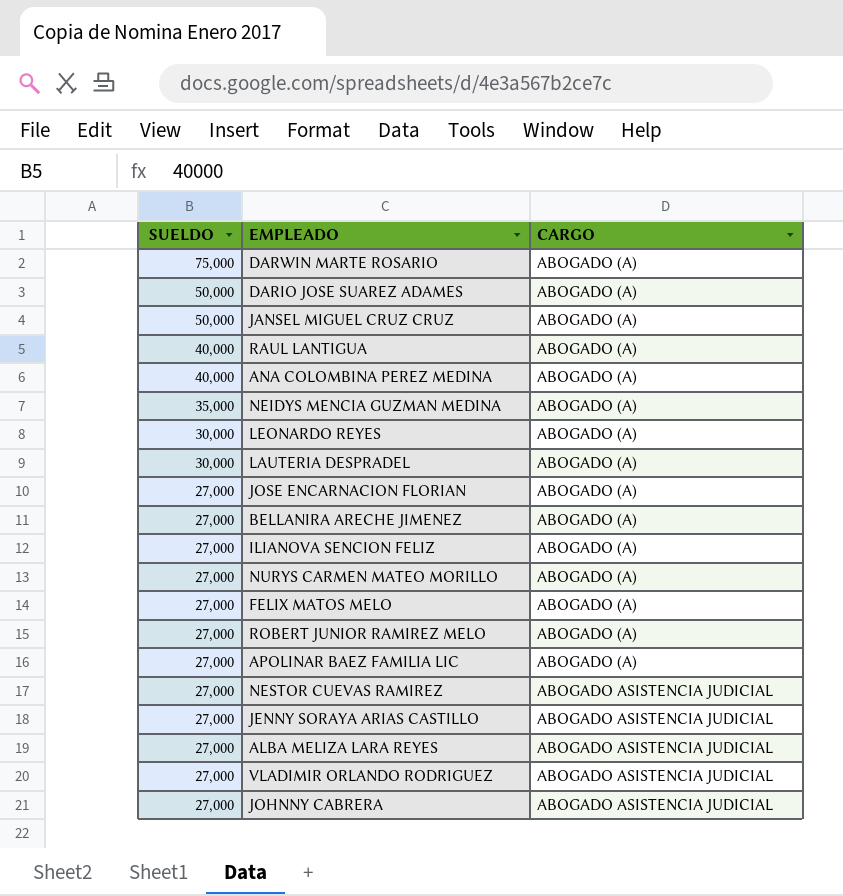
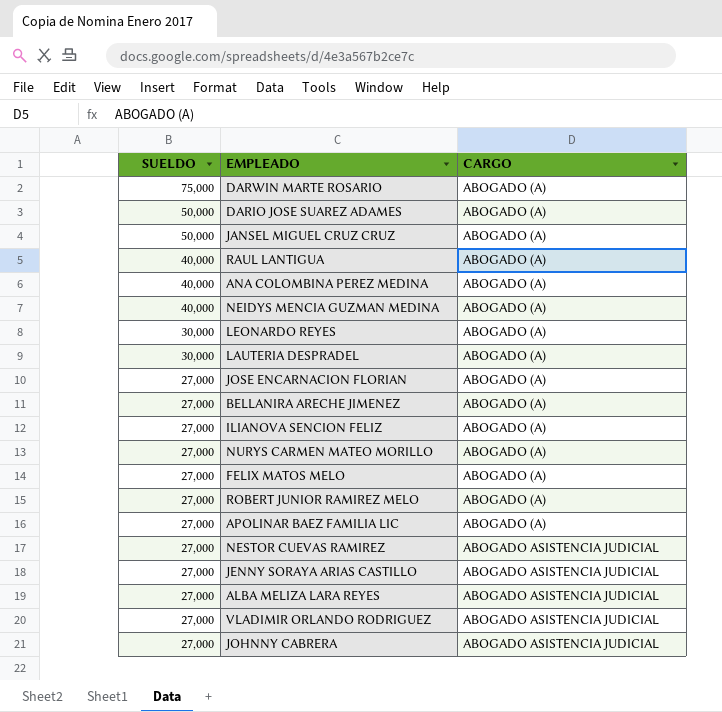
NEIDYS MENCIA GUZMAN MEDINA | SUELDO: 35,000 -> 40,000

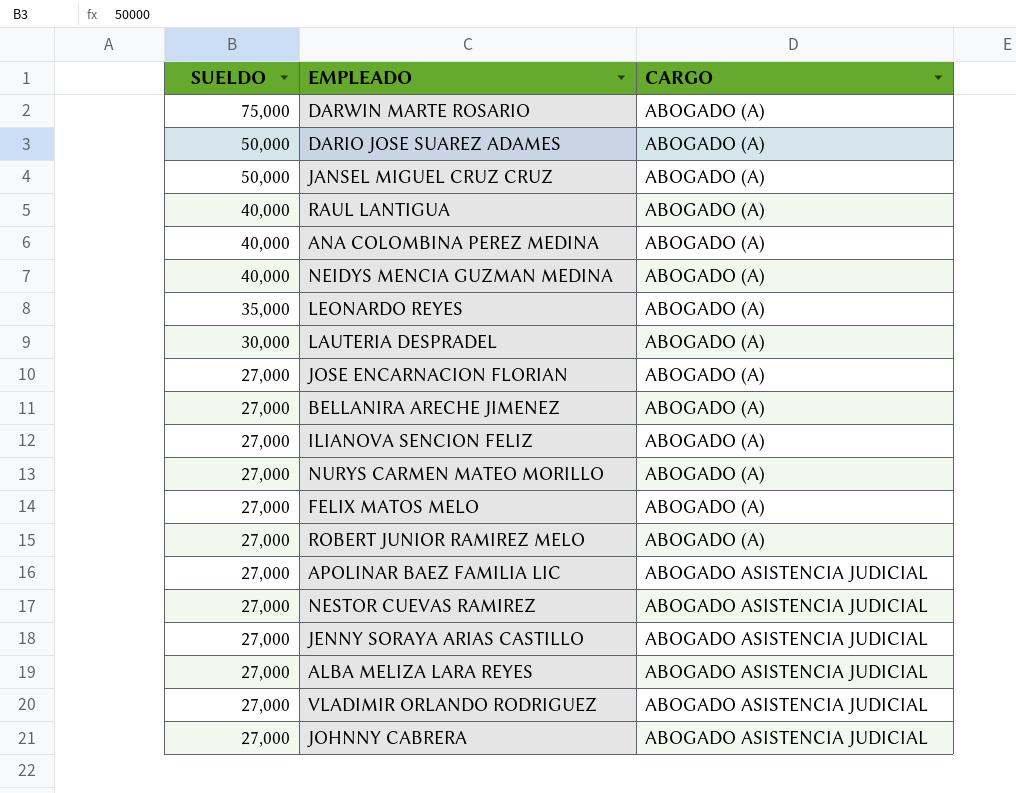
LEONARDO REYES | SUELDO: 30,000 -> 35,000
APOLINAR BAEZ FAMILIA LIC | CARGO: ABOGADO (A) -> ABOGADO ASISTENCIA JUDICIAL

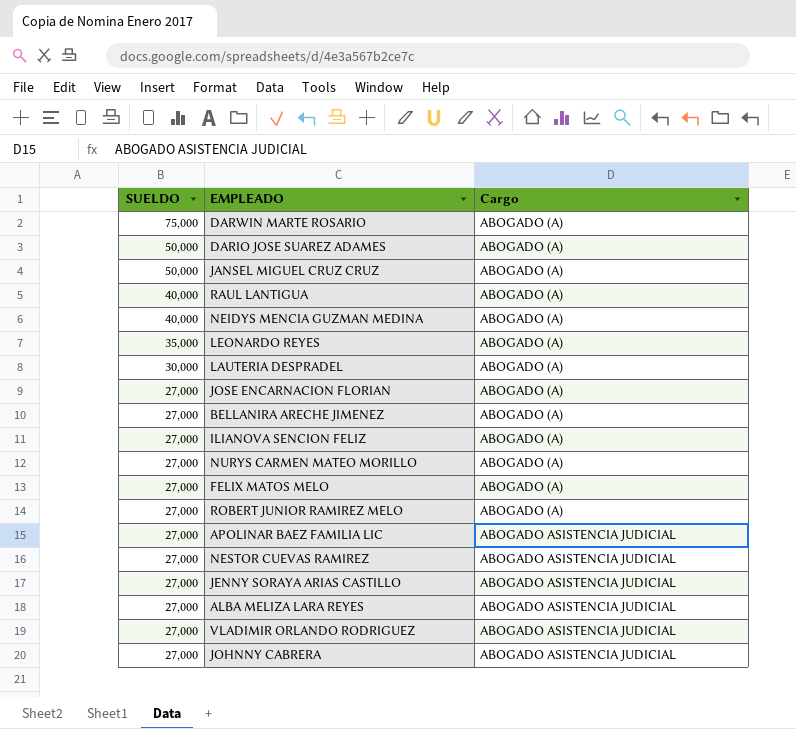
column name: CARGO -> Cargo
row ANA COLOMBINA PEREZ MEDINA: 40,000 | ABOGADO (A) -> none

